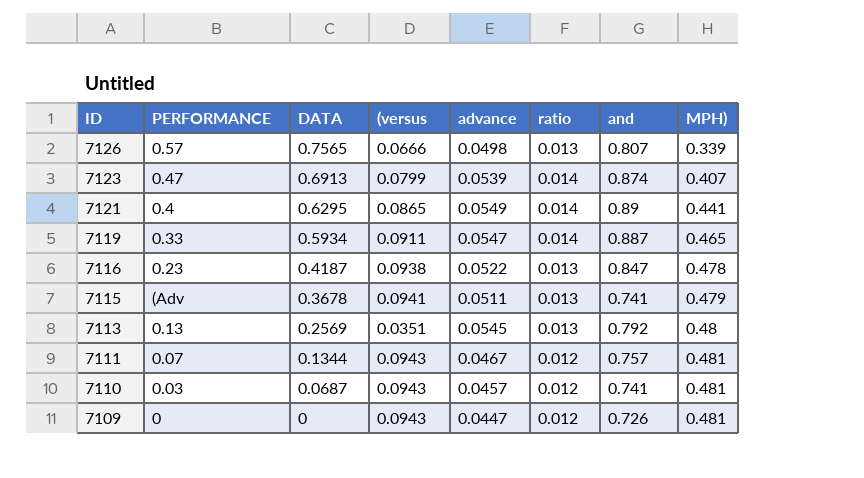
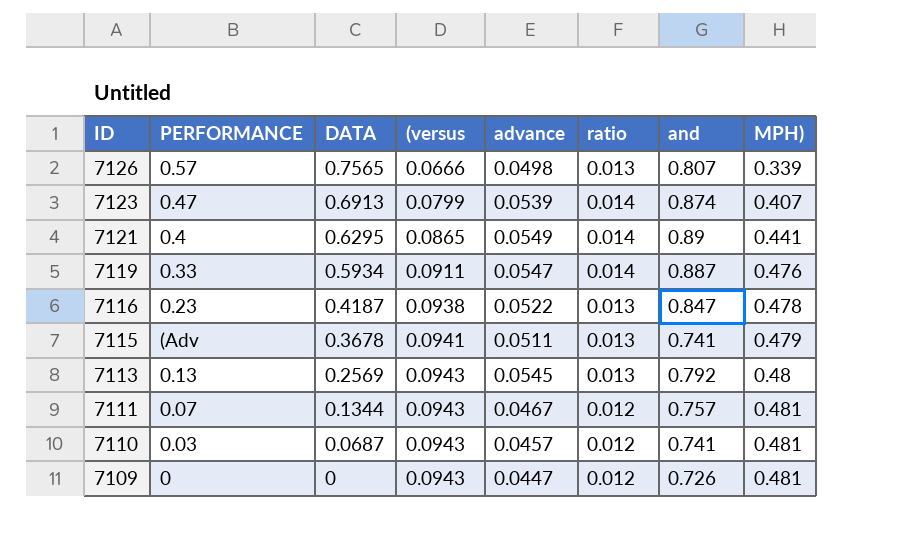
7119 | MPH): 0.465 -> 0.476
7113 | (versus: 0.0351 -> 0.0943

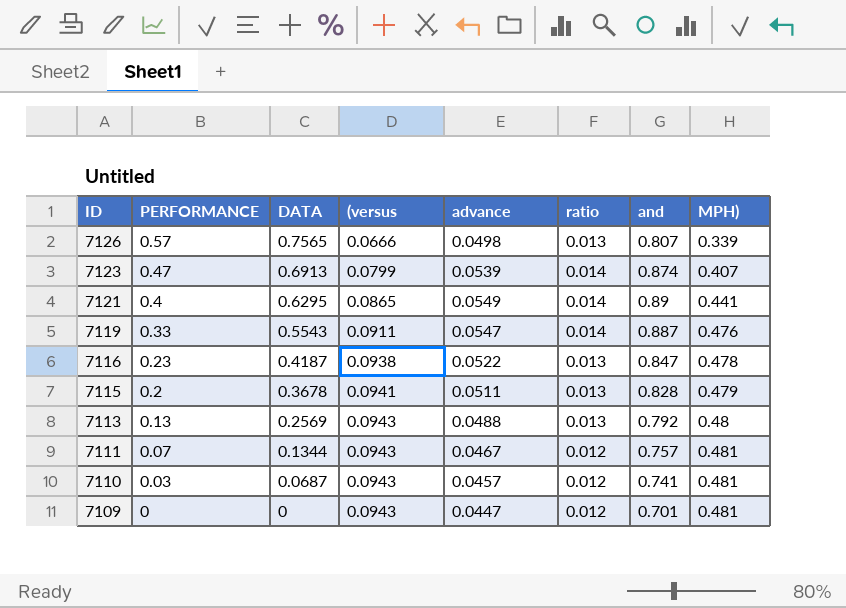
7119 | DATA: 0.5934 -> 0.5543
7115 | PERFORMANCE: (Adv -> 0.2
7115 | and: 0.741 -> 0.828
7113 | advance: 0.0545 -> 0.0488
7109 | and: 0.726 -> 0.701

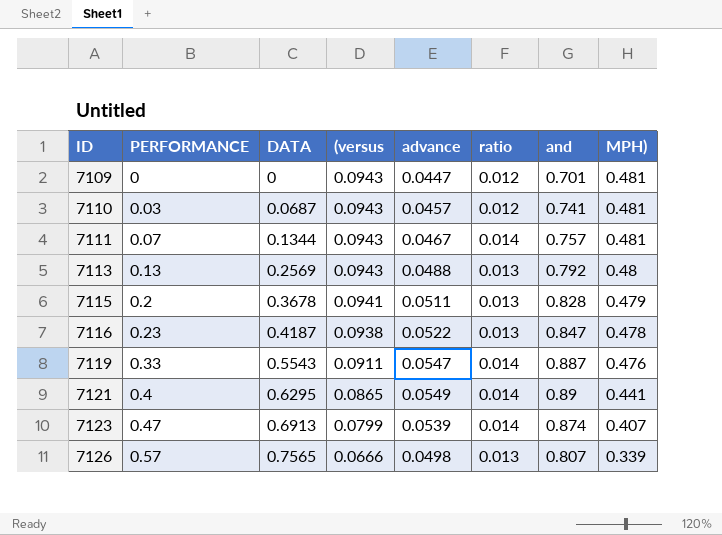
row order: ID descending -> ID ascending
7111 | ratio: 0.012 -> 0.014

